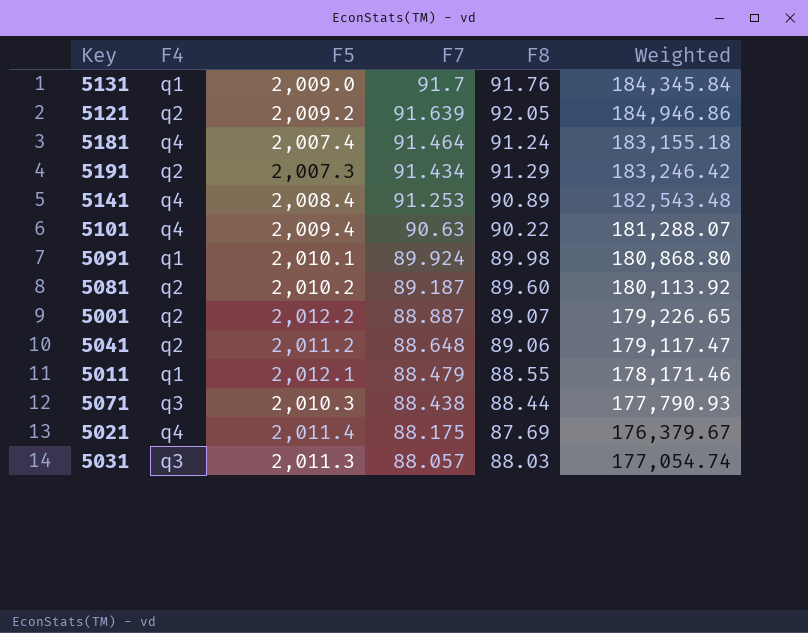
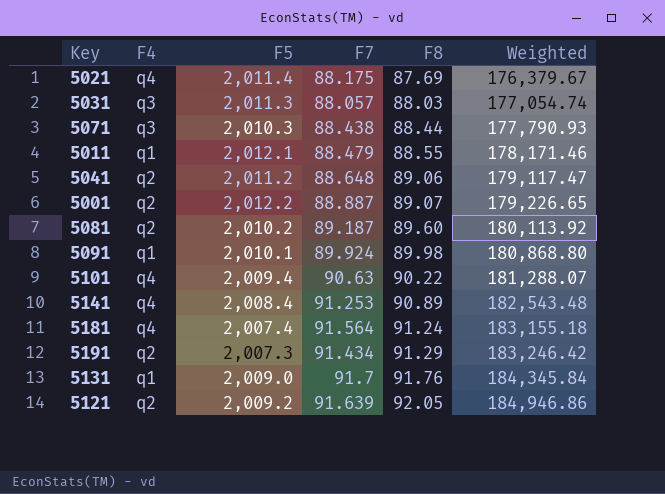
row order: F7 descending -> F8 ascending
5181 | F7: 91.464 -> 91.564

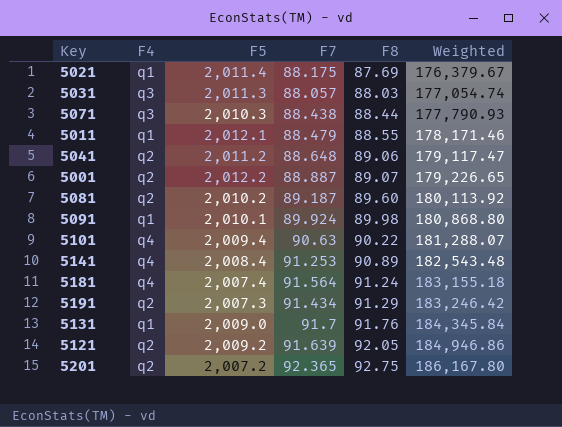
5021 | F4: q4 -> q1
row 5201: none -> q2 | 2,007.2 | 92.365 | 92.75 | 186,167.80

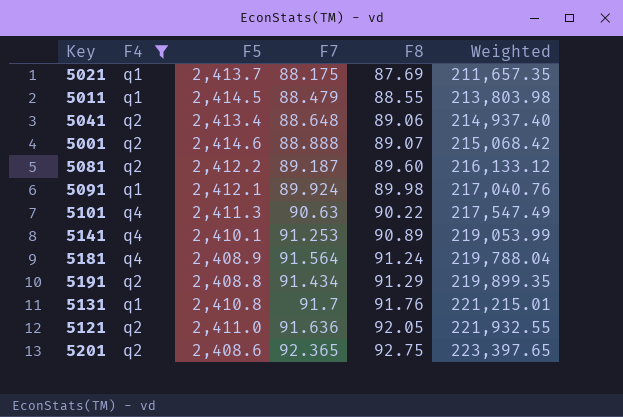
filter: none -> F4 != q3
5021 | F5: 2,011.4 -> 2,413.7
5021 | Weighted: 176,379.67 -> 211,657.35
5011 | F5: 2,012.1 -> 2,414.5
5011 | Weighted: 178,171.46 -> 213,803.98
5041 | F5: 2,011.2 -> 2,413.4
5041 | Weighted: 179,117.47 -> 214,937.40
5001 | F5: 2,012.2 -> 2,414.6
5001 | F7: 88.887 -> 88.888
5001 | Weighted: 179,226.65 -> 215,068.42
5081 | F5: 2,010.2 -> 2,412.2
5081 | Weighted: 180,113.92 -> 216,133.12
5091 | F5: 2,010.1 -> 2,412.1
5091 | Weighted: 180,868.80 -> 217,040.76
5101 | F5: 2,009.4 -> 2,411.3
5101 | Weighted: 181,288.07 -> 217,547.49
5141 | F5: 2,008.4 -> 2,410.1
5141 | Weighted: 182,543.48 -> 219,053.99
5181 | F5: 2,007.4 -> 2,408.9
5181 | Weighted: 183,155.18 -> 219,788.04
5191 | F5: 2,007.3 -> 2,408.8
5191 | Weighted: 183,246.42 -> 219,899.35
5131 | F5: 2,009.0 -> 2,410.8
5131 | Weighted: 184,345.84 -> 221,215.01
5121 | F5: 2,009.2 -> 2,411.0
5121 | F7: 91.639 -> 91.636
5121 | Weighted: 184,946.86 -> 221,932.55
5201 | F5: 2,007.2 -> 2,408.6
5201 | Weighted: 186,167.80 -> 223,397.65

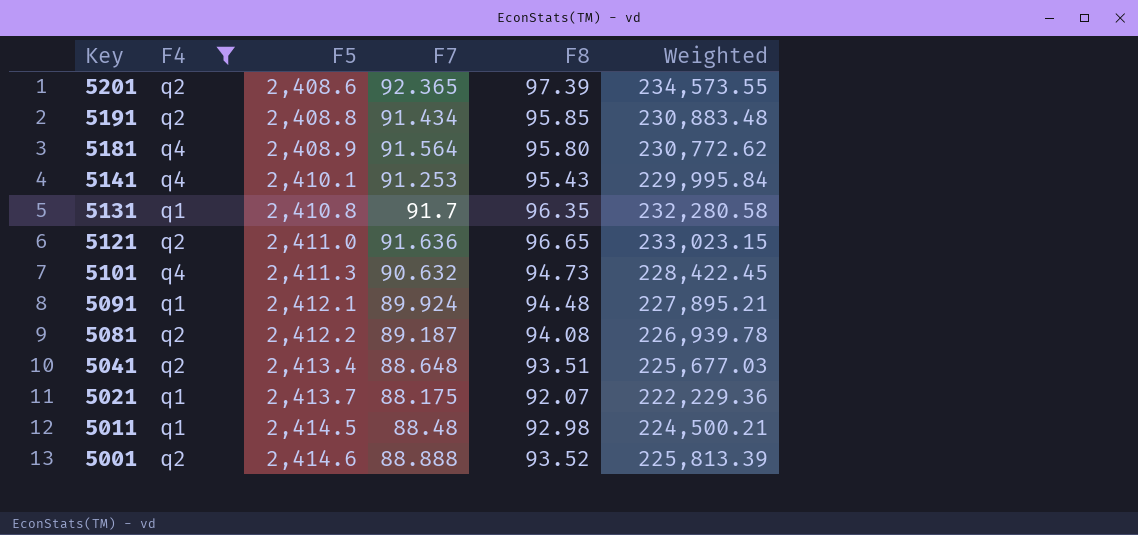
row order: F8 ascending -> Key descending
5201 | F8: 92.75 -> 97.39
5201 | Weighted: 223,397.65 -> 234,573.55
5191 | F8: 91.29 -> 95.85
5191 | Weighted: 219,899.35 -> 230,883.48
5181 | F8: 91.24 -> 95.80
5181 | Weighted: 219,788.04 -> 230,772.62
5141 | F8: 90.89 -> 95.43
5141 | Weighted: 219,053.99 -> 229,995.84
5131 | F8: 91.76 -> 96.35
5131 | Weighted: 221,215.01 -> 232,280.58
5121 | F8: 92.05 -> 96.65
5121 | Weighted: 221,932.55 -> 233,023.15
5101 | F7: 90.63 -> 90.632
5101 | F8: 90.22 -> 94.73
5101 | Weighted: 217,547.49 -> 228,422.45
5091 | F8: 89.98 -> 94.48
5091 | Weighted: 217,040.76 -> 227,895.21
5081 | F8: 89.60 -> 94.08
5081 | Weighted: 216,133.12 -> 226,939.78
5041 | F8: 89.06 -> 93.51
5041 | Weighted: 214,937.40 -> 225,677.03
5021 | F8: 87.69 -> 92.07
5021 | Weighted: 211,657.35 -> 222,229.36
5011 | F7: 88.479 -> 88.48
5011 | F8: 88.55 -> 92.98
5011 | Weighted: 213,803.98 -> 224,500.21
5001 | F8: 89.07 -> 93.52
5001 | Weighted: 215,068.42 -> 225,813.39

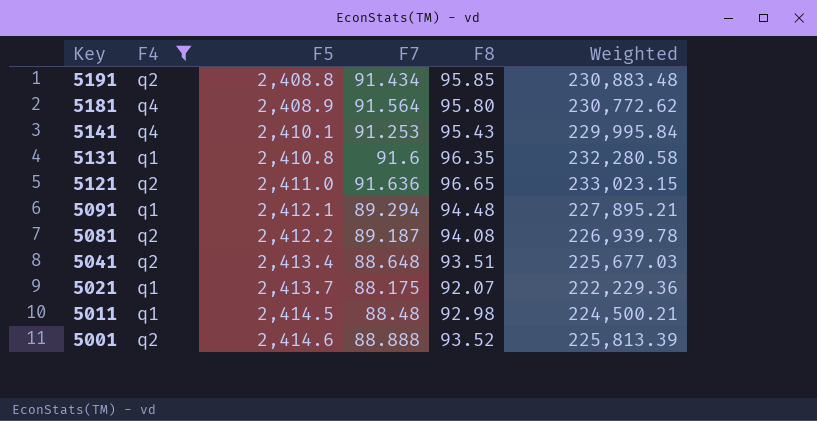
row 5201: q2 | 2,408.6 | 92.365 | 97.39 | 234,573.55 -> none
row 5101: q4 | 2,411.3 | 90.632 | 94.73 | 228,422.45 -> none
5131 | F7: 91.7 -> 91.6
5091 | F7: 89.924 -> 89.294

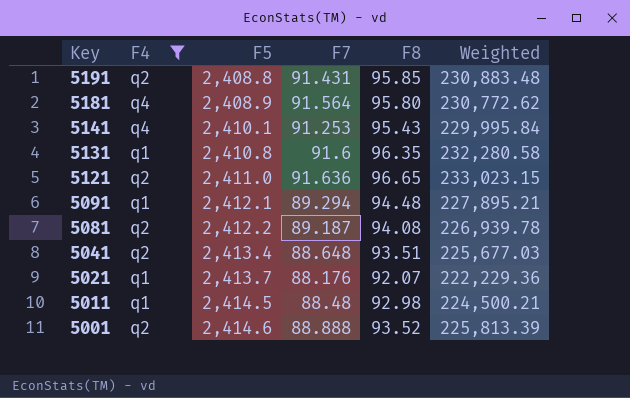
5191 | F7: 91.434 -> 91.431
5021 | F7: 88.175 -> 88.176

